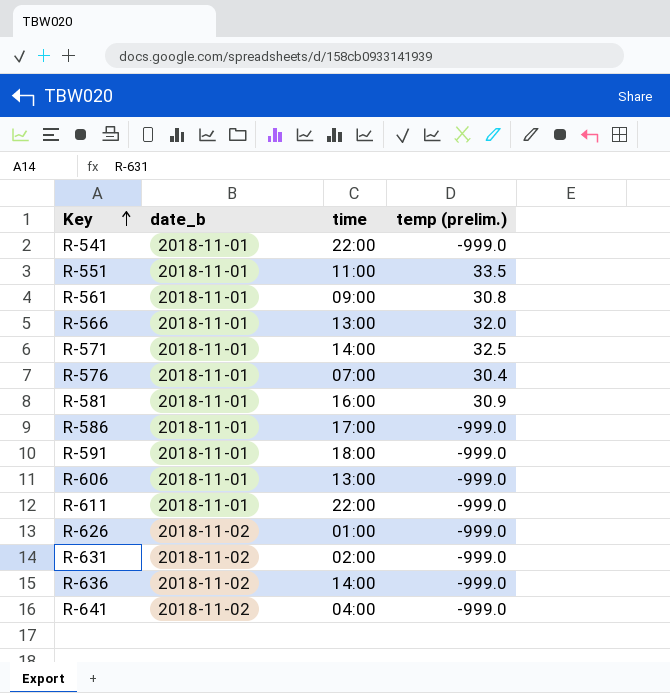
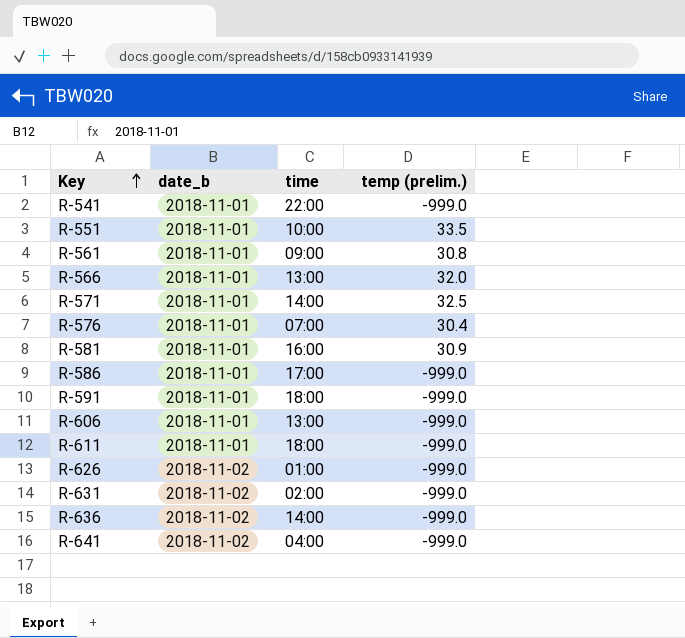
R-551 | time: 11:00 -> 10:00
R-611 | time: 22:00 -> 18:00

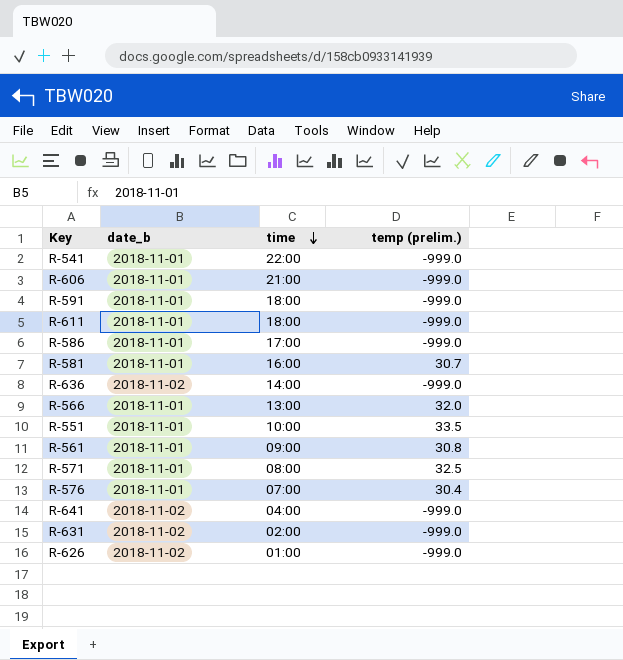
row order: Key ascending -> time descending
R-606 | time: 13:00 -> 21:00
R-581 | temp (prelim.): 30.9 -> 30.7
R-571 | time: 14:00 -> 08:00

